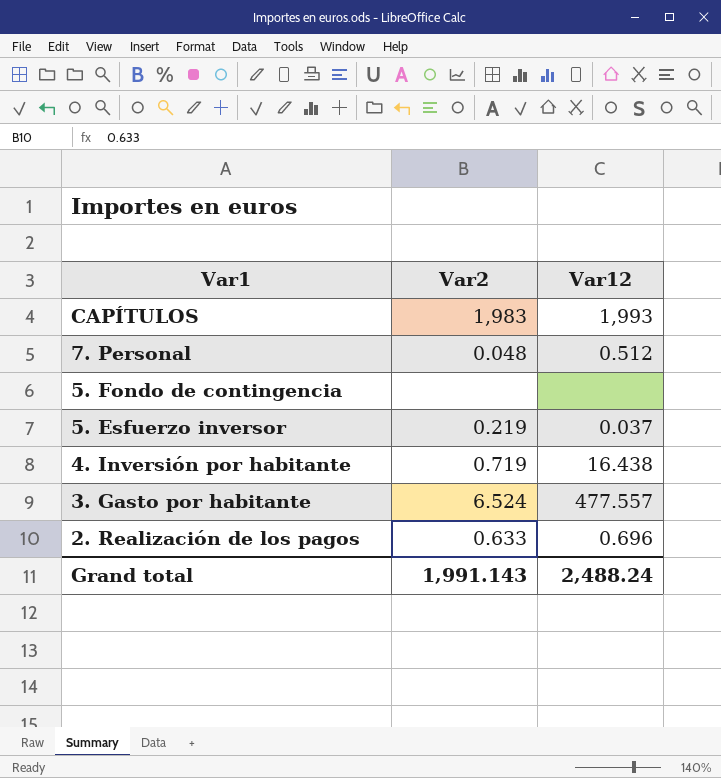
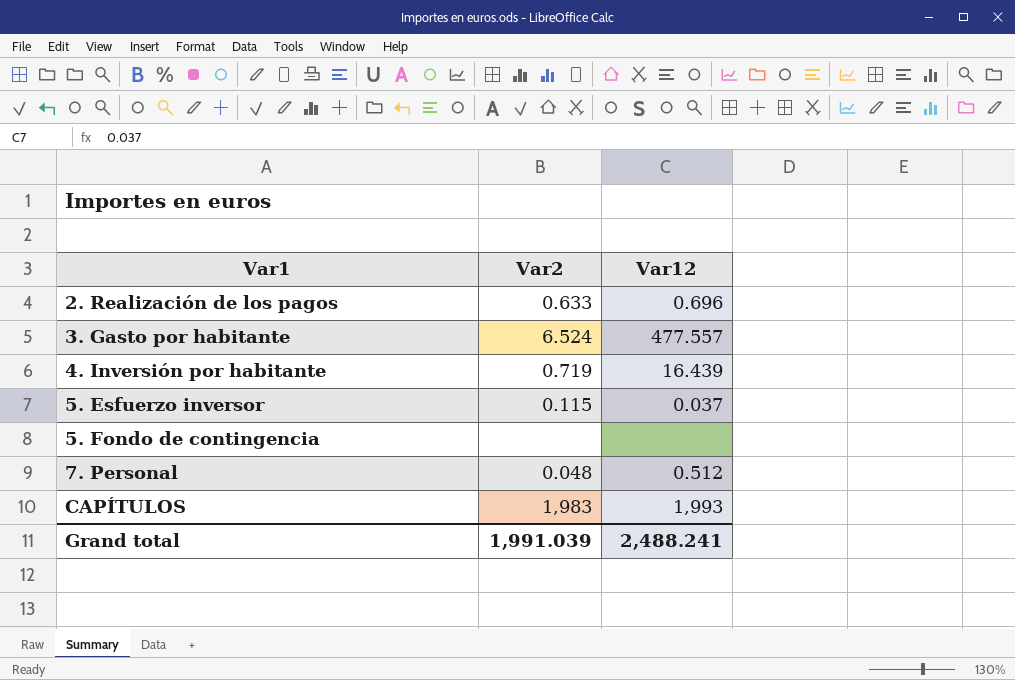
row order: Var1 descending -> Var1 ascending
4. Inversión por habitante | Var12: 16.438 -> 16.439
5. Esfuerzo inversor | Var2: 0.219 -> 0.115
Grand total | Var2: 1,991.143 -> 1,991.039
Grand total | Var12: 2,488.24 -> 2,488.241

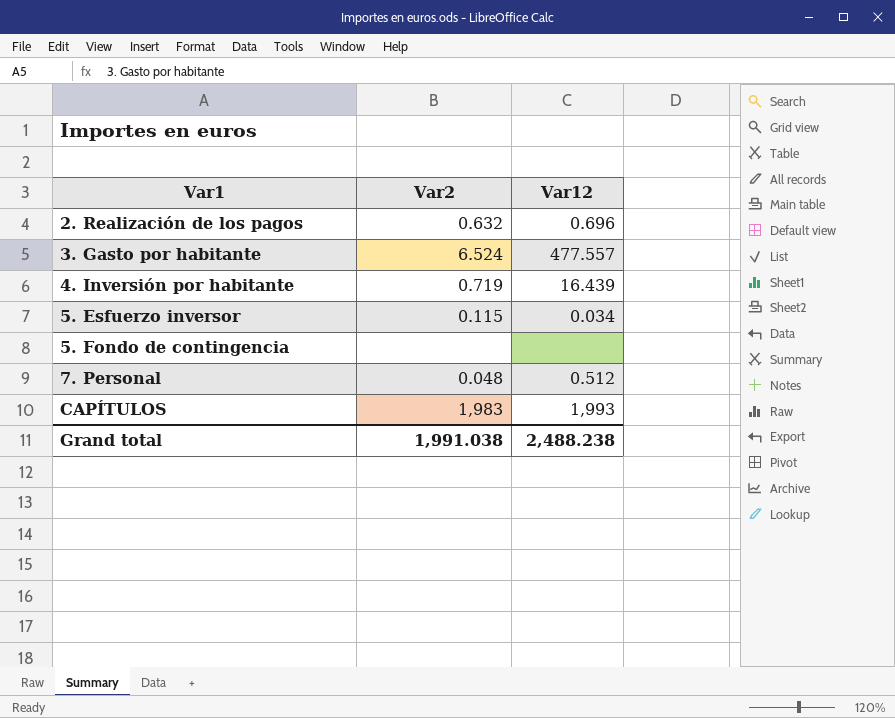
2. Realización de los pagos | Var2: 0.633 -> 0.632
5. Esfuerzo inversor | Var12: 0.037 -> 0.034
Grand total | Var2: 1,991.039 -> 1,991.038
Grand total | Var12: 2,488.241 -> 2,488.238

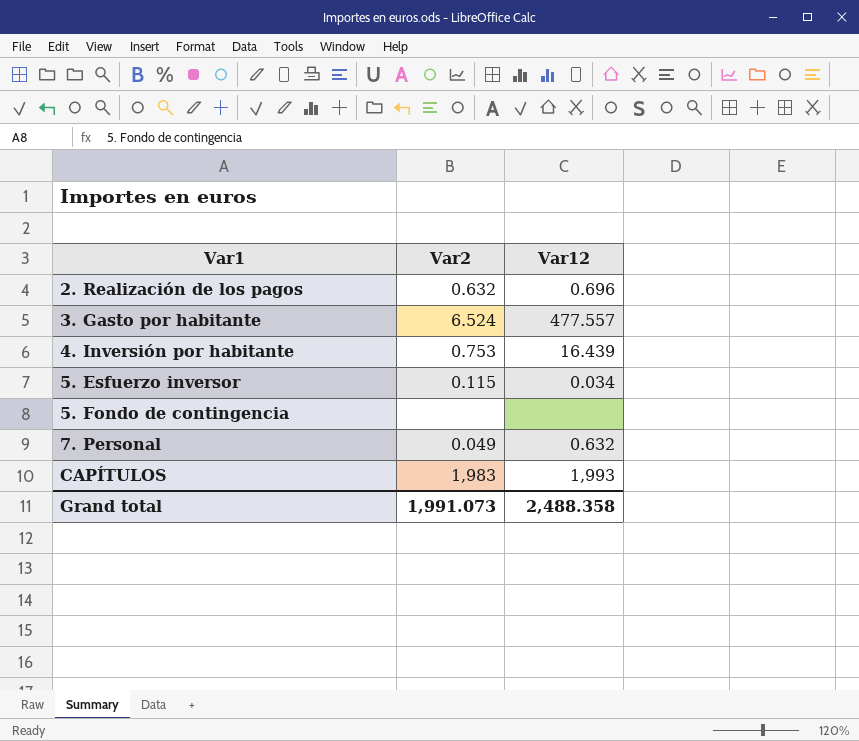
4. Inversión por habitante | Var2: 0.719 -> 0.753
7. Personal | Var2: 0.048 -> 0.049
7. Personal | Var12: 0.512 -> 0.632
Grand total | Var2: 1,991.038 -> 1,991.073
Grand total | Var12: 2,488.238 -> 2,488.358

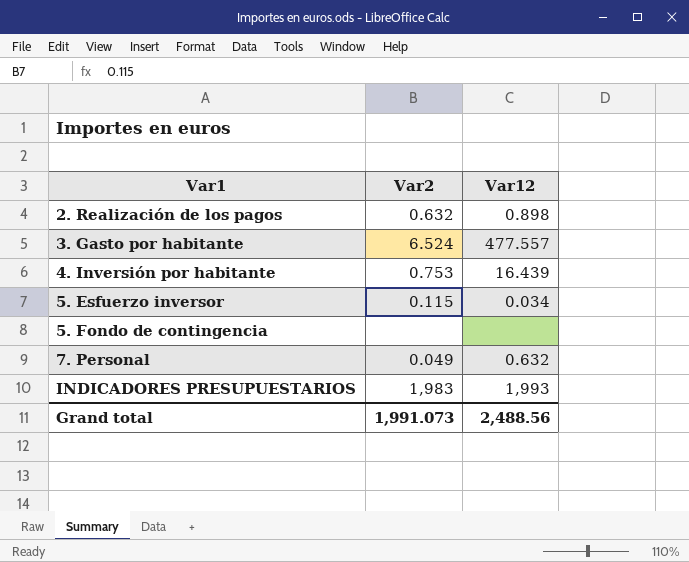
row CAPÍTULOS: 1,983 | 1,993 -> none
2. Realización de los pagos | Var12: 0.696 -> 0.898
row INDICADORES PRESUPUESTARIOS: none -> 1,983 | 1,993
Grand total | Var12: 2,488.358 -> 2,488.56

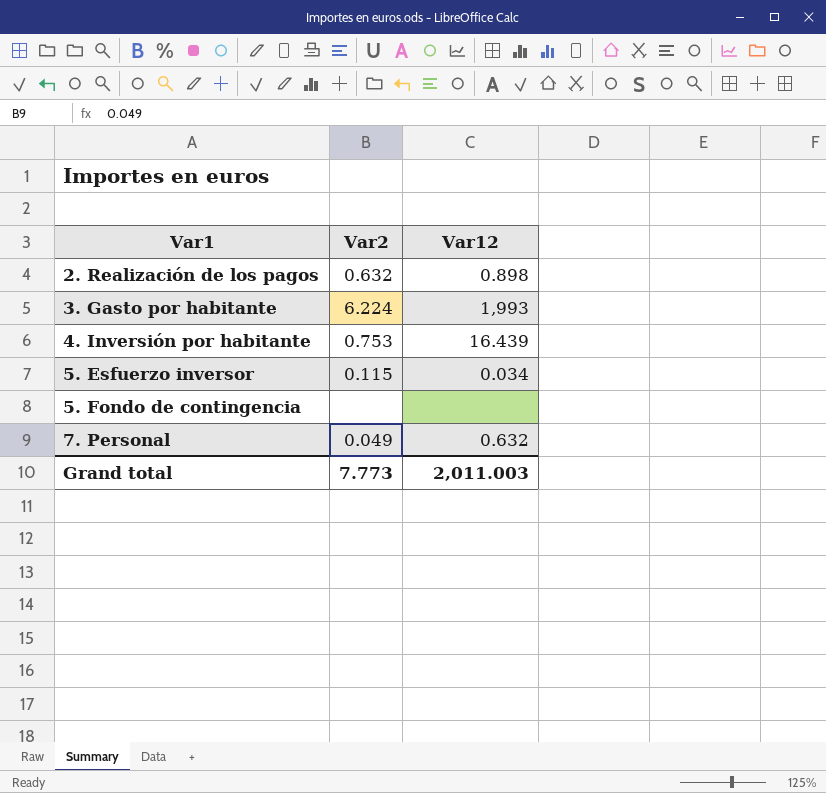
row INDICADORES PRESUPUESTARIOS: 1,983 | 1,993 -> none
3. Gasto por habitante | Var2: 6.524 -> 6.224
3. Gasto por habitante | Var12: 477.557 -> 1,993
Grand total | Var2: 1,991.073 -> 7.773
Grand total | Var12: 2,488.56 -> 2,011.003

